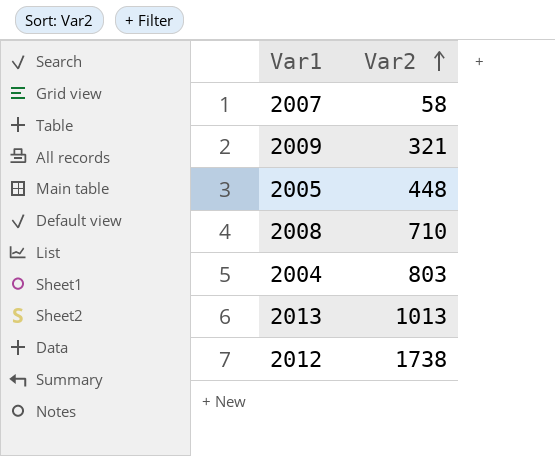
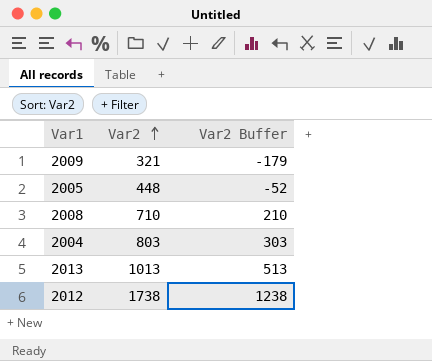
column Var2 Buffer | formula: none -> [Var2] - 500
row 2007: 58 -> none

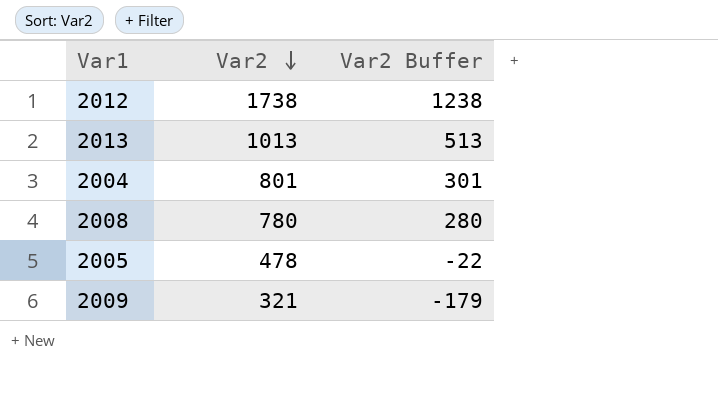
row order: Var2 ascending -> Var2 descending
2004 | Var2: 803 -> 801
2004 | Var2 Buffer: 303 -> 301
2008 | Var2: 710 -> 780
2008 | Var2 Buffer: 210 -> 280
2005 | Var2: 448 -> 478
2005 | Var2 Buffer: -52 -> -22

